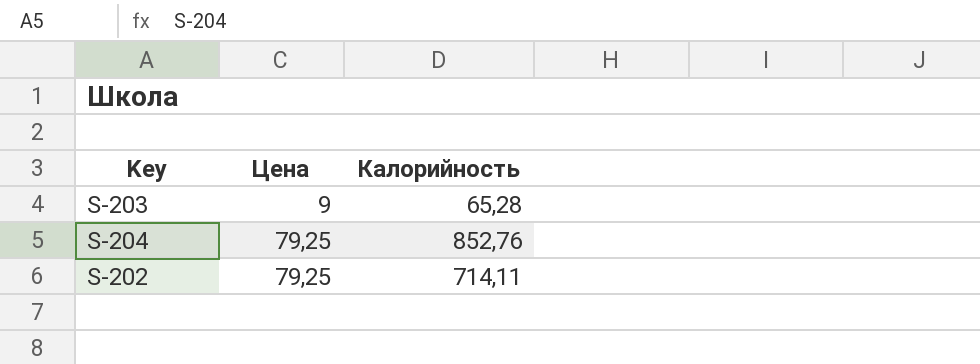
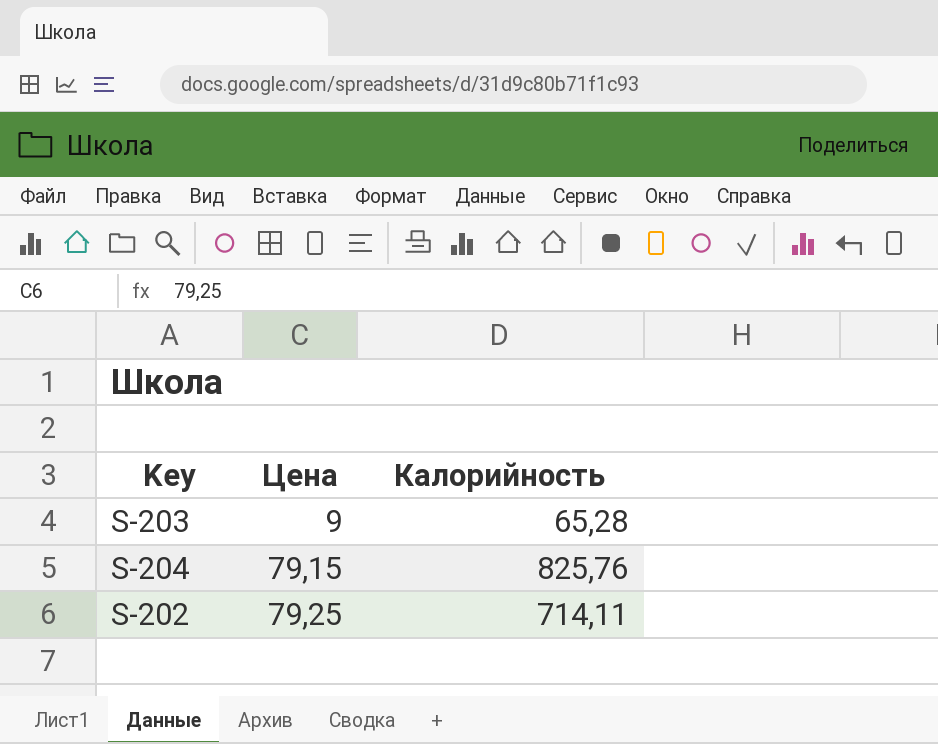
S-204 | Цена: 79,25 -> 79,15
S-204 | Калорийность: 852,76 -> 825,76

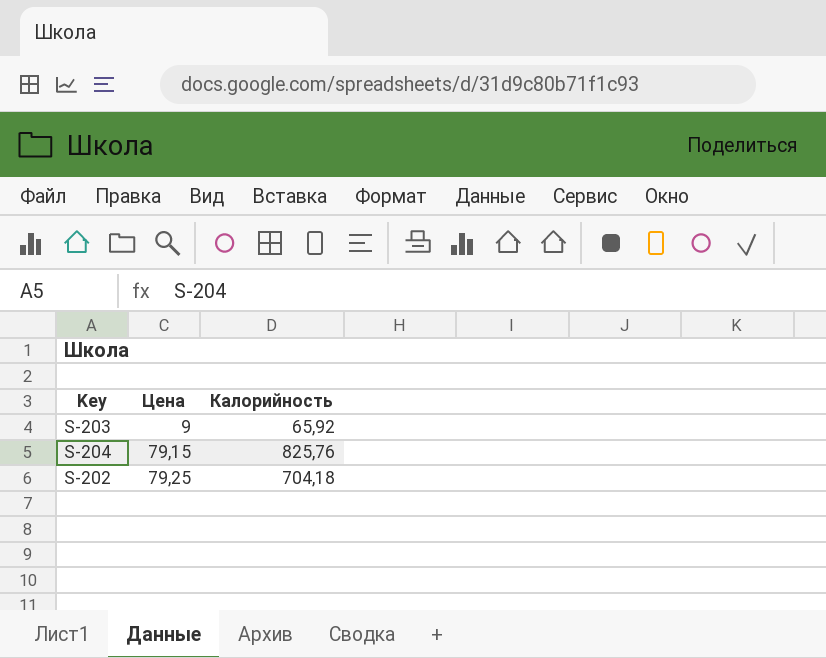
S-203 | Калорийность: 65,28 -> 65,92
S-202 | Калорийность: 714,11 -> 704,18

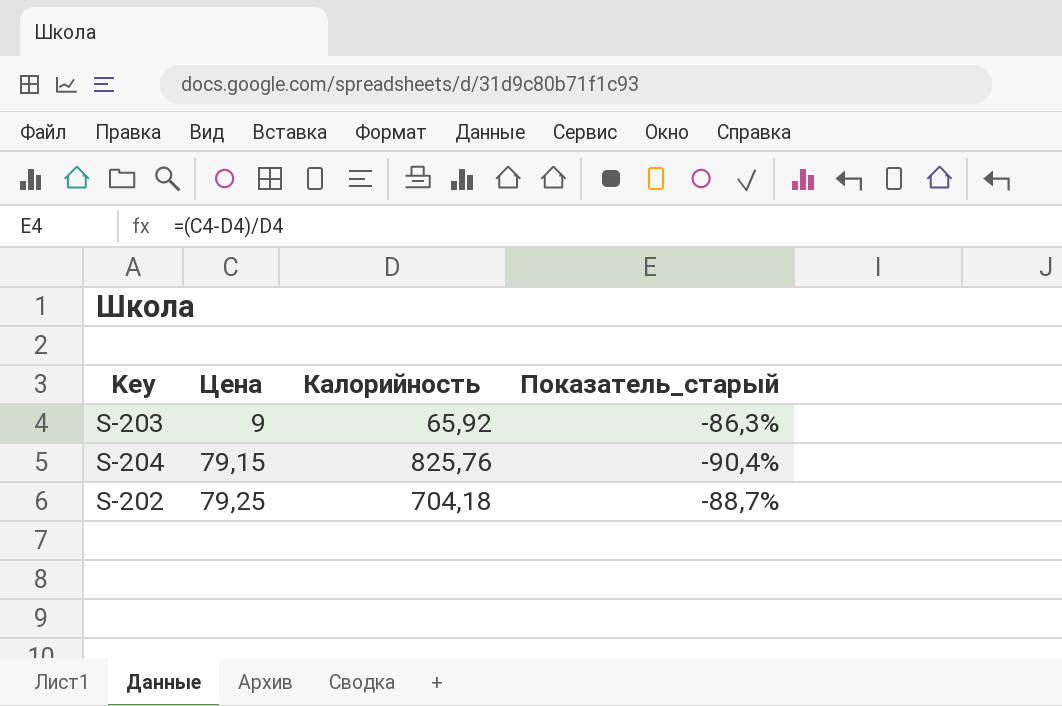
column Показатель_старый | formula: none -> ([Цена] - [Калорийность]) / [Калорийность]

